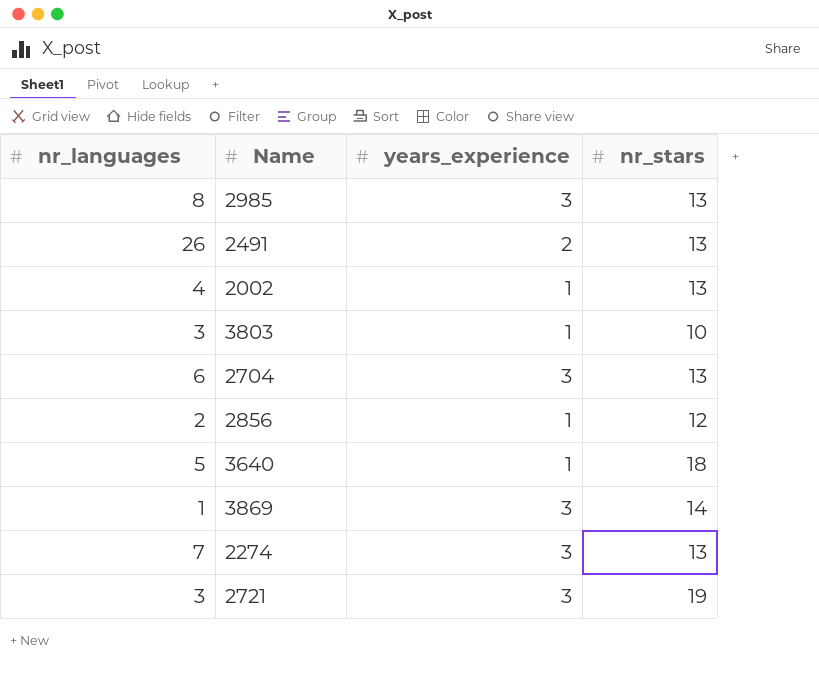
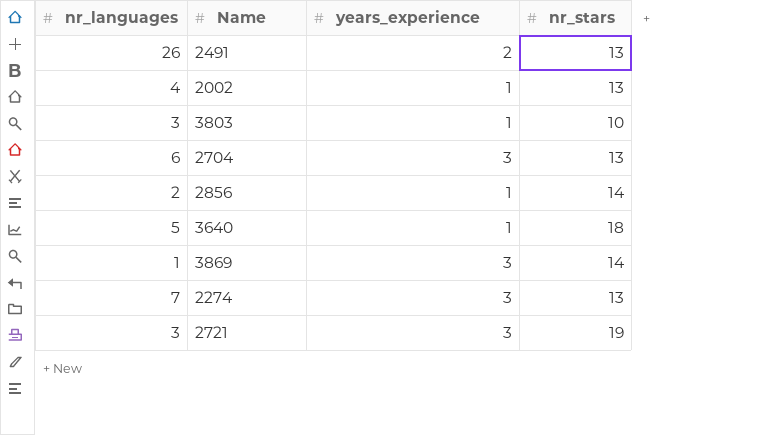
row 2985: 8 | 3 | 13 -> none
2856 | nr_stars: 12 -> 14

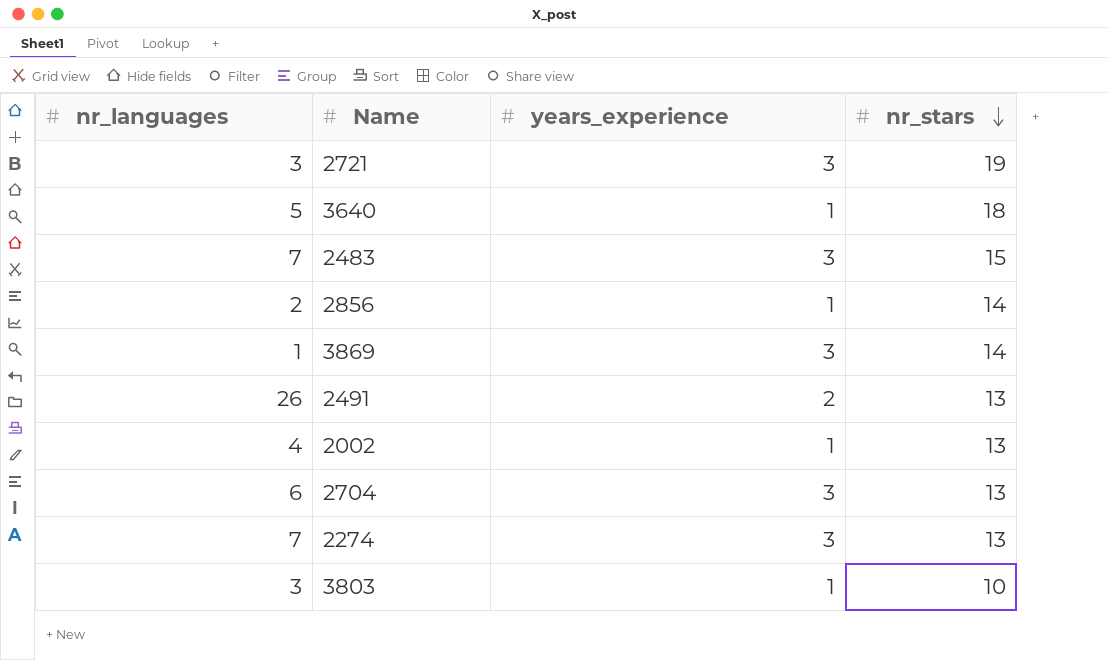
row order: none -> nr_stars descending
row 2483: none -> 7 | 3 | 15

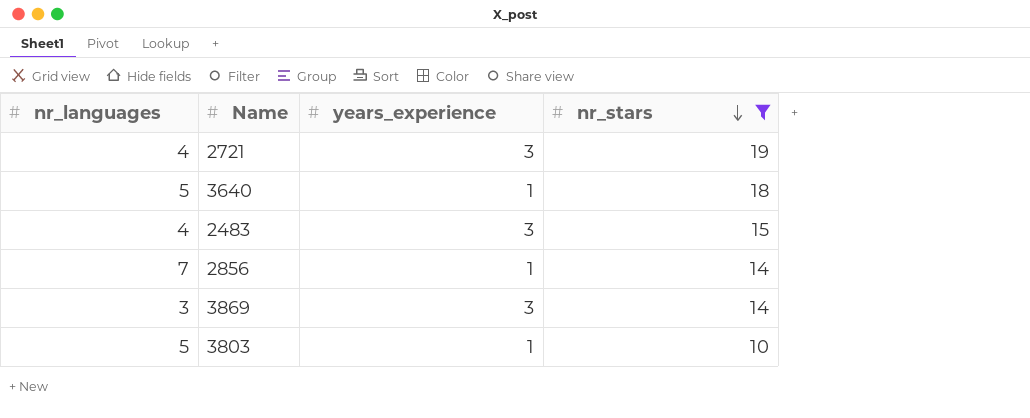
filter: none -> nr_stars != 13
2721 | nr_languages: 3 -> 4
2483 | nr_languages: 7 -> 4
2856 | nr_languages: 2 -> 7
3869 | nr_languages: 1 -> 3
3803 | nr_languages: 3 -> 5

